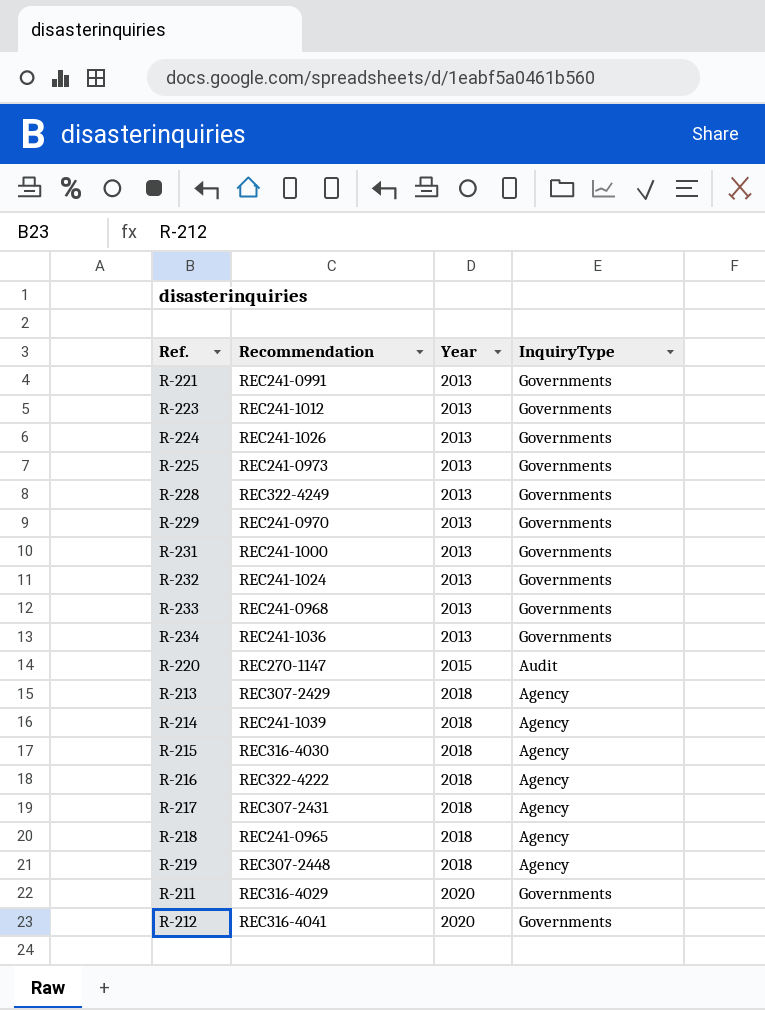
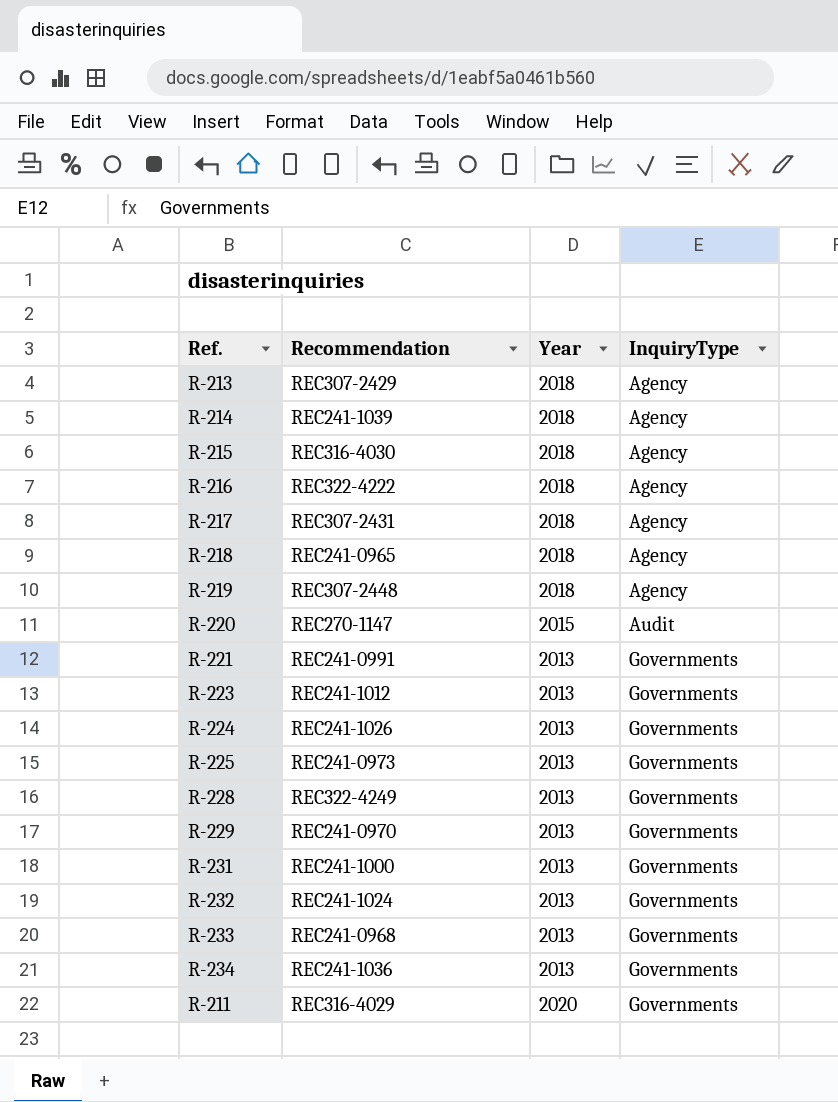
row order: Year ascending -> InquiryType ascending
row R-212: REC316-4041 | 2020 | Governments -> none

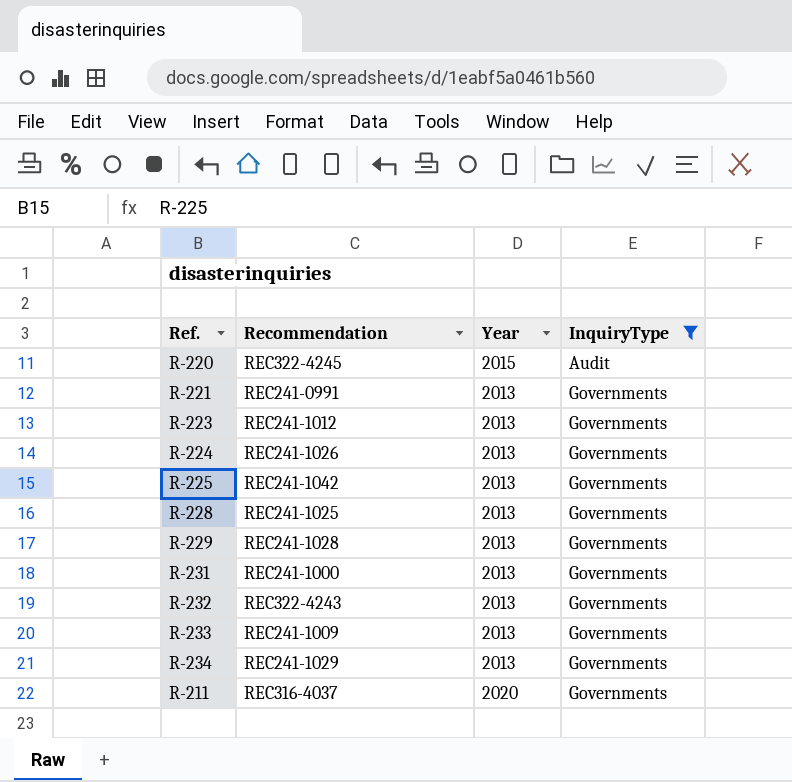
filter: none -> InquiryType != Agency
R-220 | Recommendation: REC270-1147 -> REC322-4245
R-225 | Recommendation: REC241-0973 -> REC241-1042
R-228 | Recommendation: REC322-4249 -> REC241-1025
R-229 | Recommendation: REC241-0970 -> REC241-1028
R-232 | Recommendation: REC241-1024 -> REC322-4243
R-233 | Recommendation: REC241-0968 -> REC241-1009
R-234 | Recommendation: REC241-1036 -> REC241-1029
R-211 | Recommendation: REC316-4029 -> REC316-4037

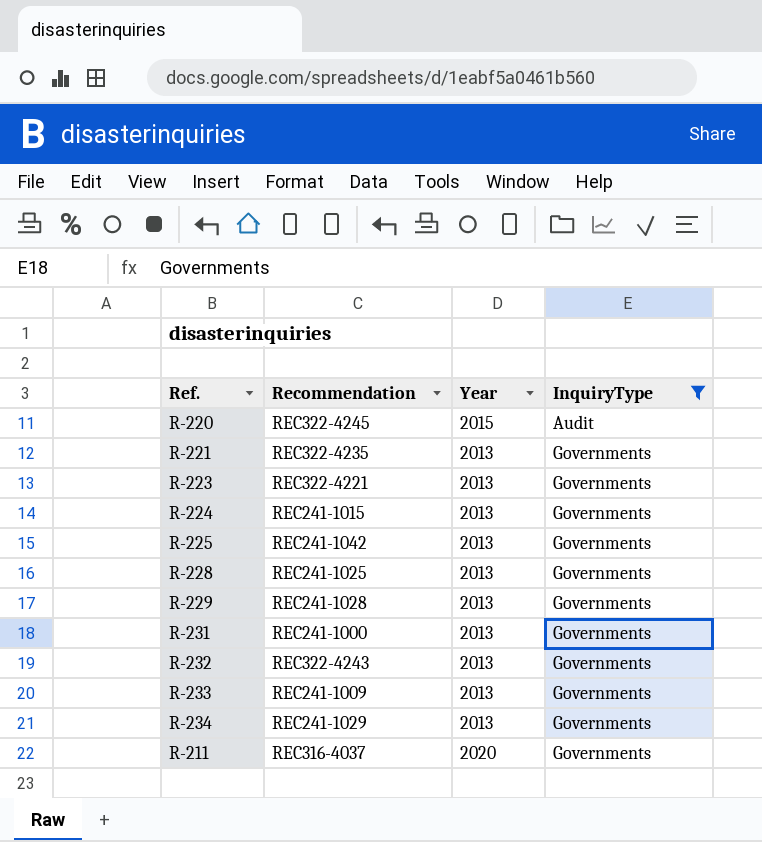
R-221 | Recommendation: REC241-0991 -> REC322-4235
R-223 | Recommendation: REC241-1012 -> REC322-4221
R-224 | Recommendation: REC241-1026 -> REC241-1015

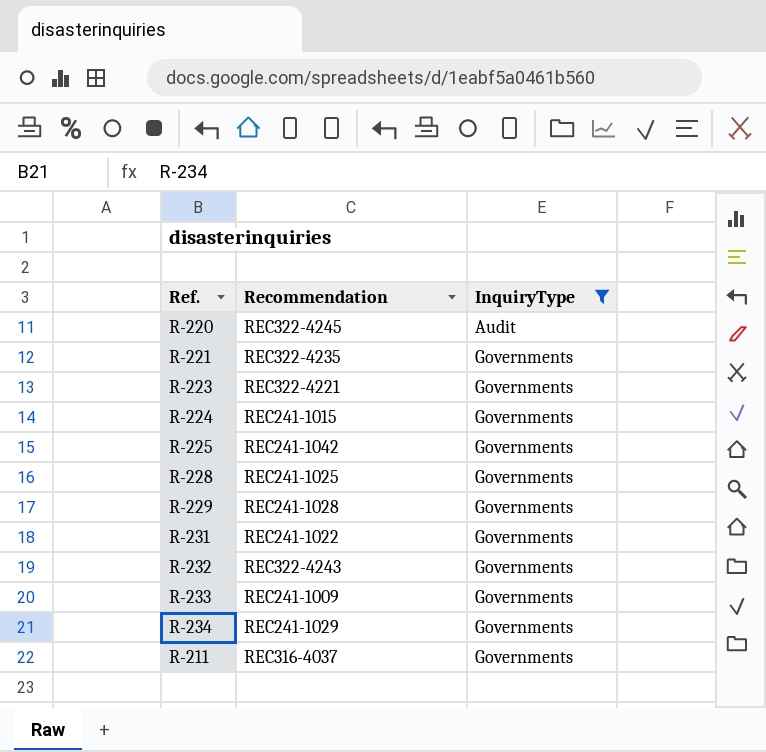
column Year | position: 3 -> none
R-231 | Recommendation: REC241-1000 -> REC241-1022

